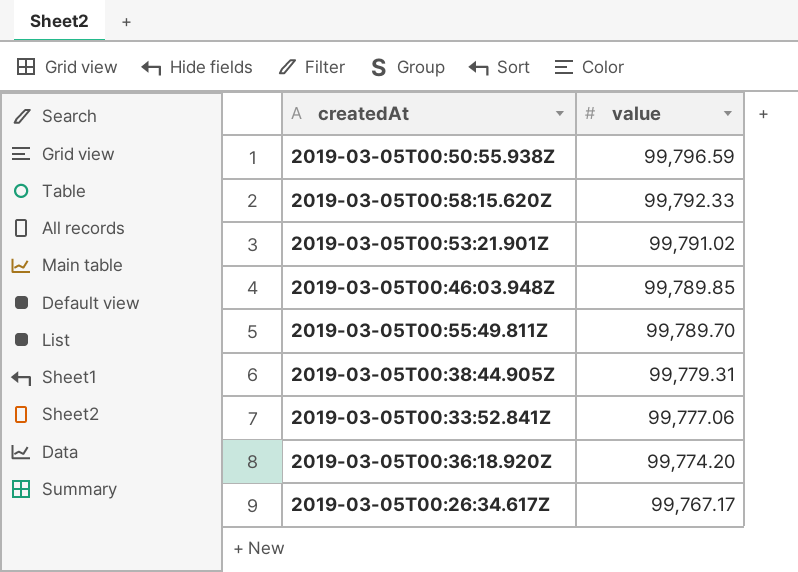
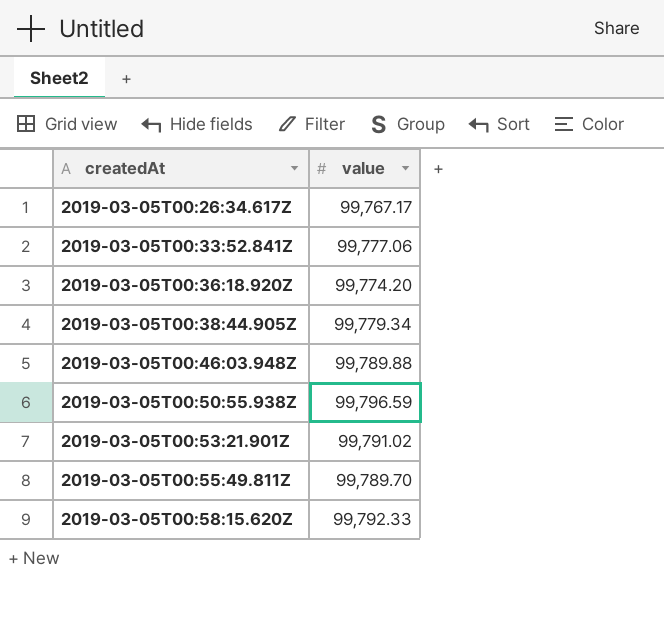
row order: value descending -> createdAt ascending
2019-03-05T00:38:44.905Z | value: 99,779.31 -> 99,779.34
2019-03-05T00:46:03.948Z | value: 99,789.85 -> 99,789.88

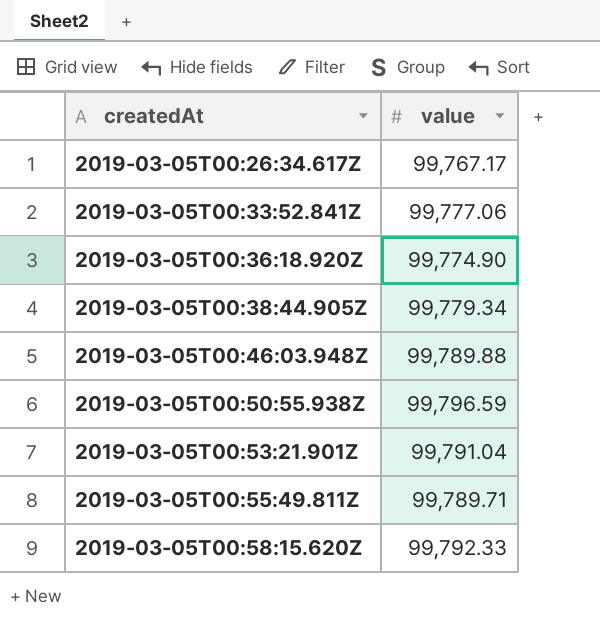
2019-03-05T00:36:18.920Z | value: 99,774.20 -> 99,774.90
2019-03-05T00:53:21.901Z | value: 99,791.02 -> 99,791.04
2019-03-05T00:55:49.811Z | value: 99,789.70 -> 99,789.71

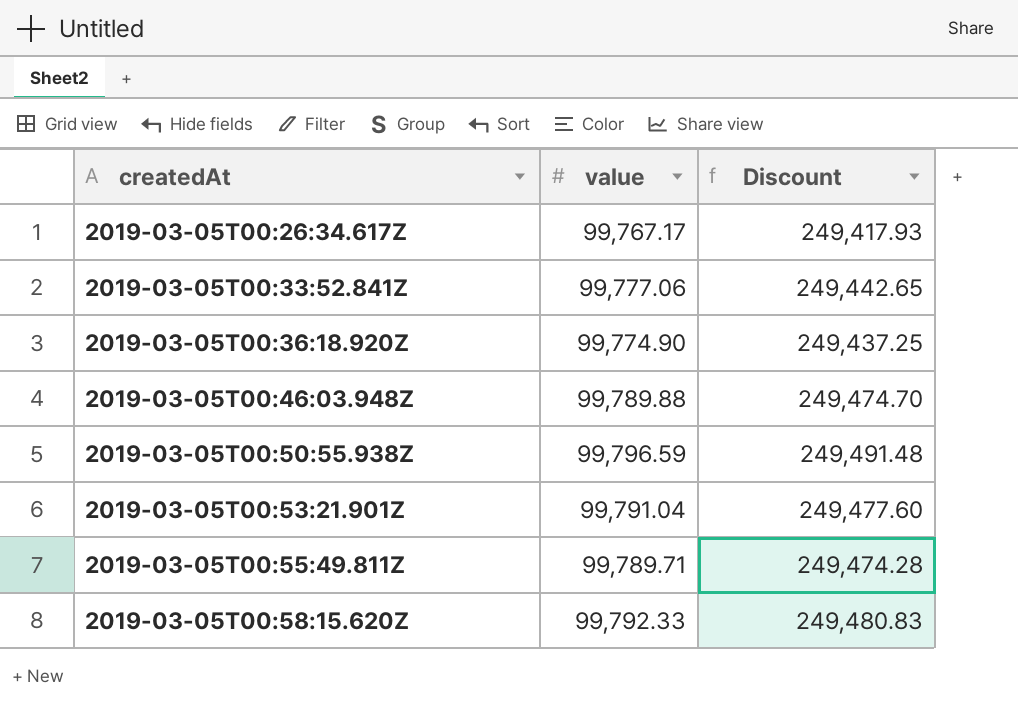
column Discount | formula: none -> [value] * 2.5
row 2019-03-05T00:38:44.905Z: 99,779.34 -> none

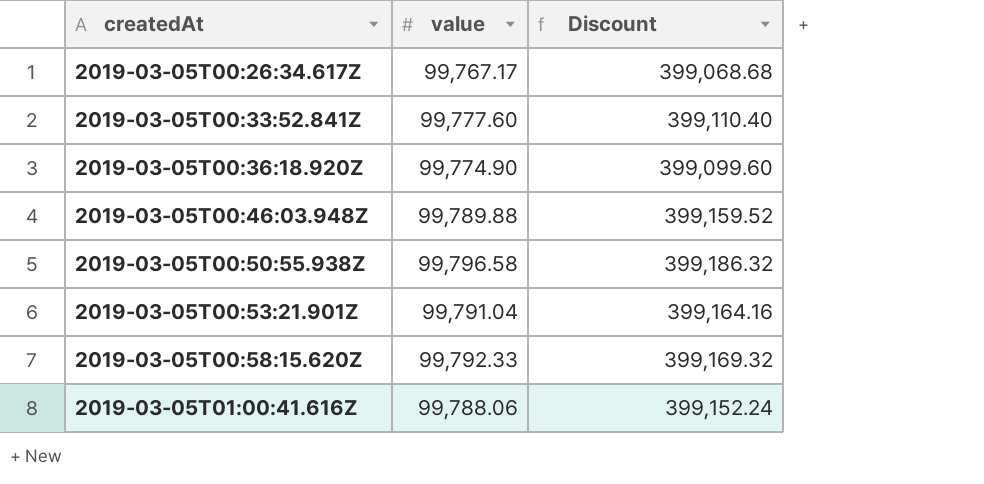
column Discount | formula: [value] * 2.5 -> [value] * 4
row 2019-03-05T00:55:49.811Z: 99,789.71 | 249,474.28 -> none
2019-03-05T00:33:52.841Z | value: 99,777.06 -> 99,777.60
2019-03-05T00:50:55.938Z | value: 99,796.59 -> 99,796.58
row 2019-03-05T01:00:41.616Z: none -> 99,788.06 | 399,152.24

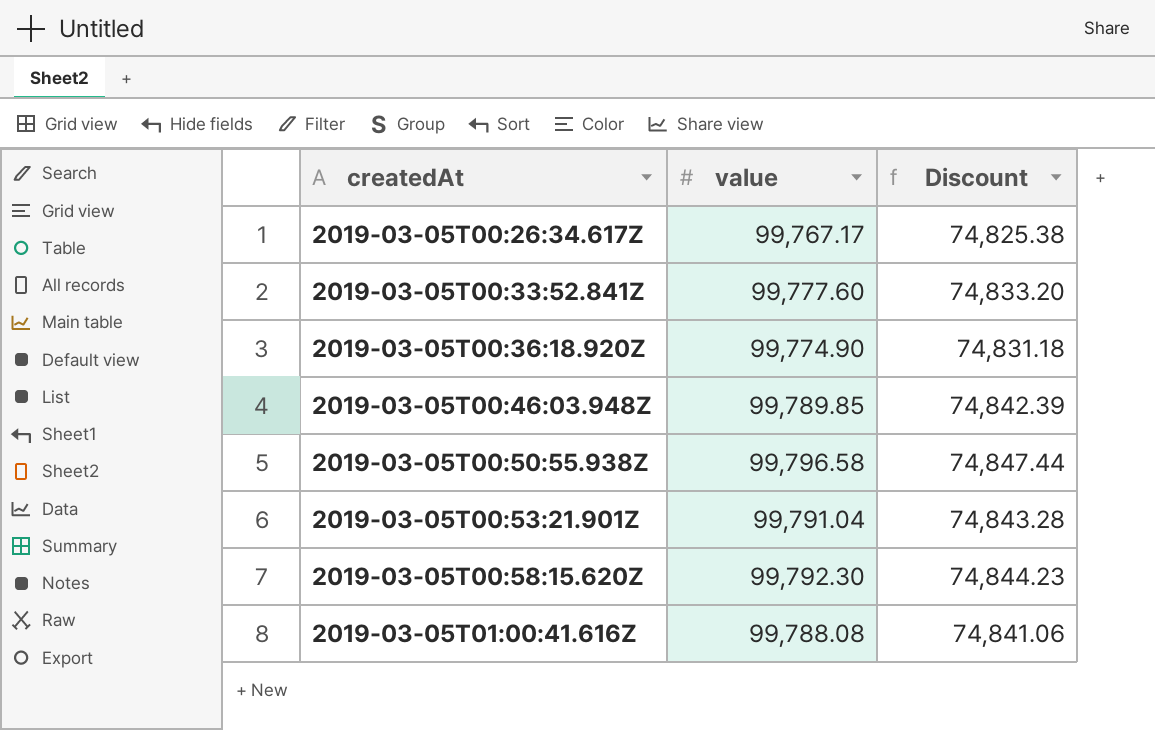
column Discount | formula: [value] * 4 -> [value] * 0.75
2019-03-05T00:46:03.948Z | value: 99,789.88 -> 99,789.85
2019-03-05T00:58:15.620Z | value: 99,792.33 -> 99,792.30
2019-03-05T01:00:41.616Z | value: 99,788.06 -> 99,788.08

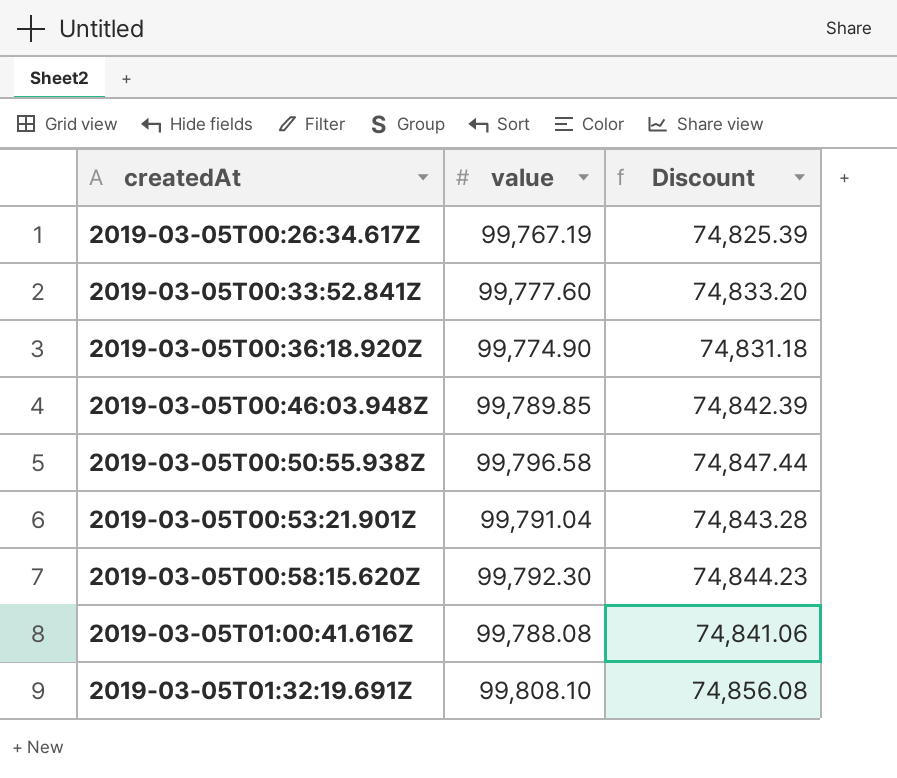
2019-03-05T00:26:34.617Z | value: 99,767.17 -> 99,767.19
2019-03-05T00:26:34.617Z | Discount: 74,825.38 -> 74,825.39
row 2019-03-05T01:32:19.691Z: none -> 99,808.10 | 74,856.08

